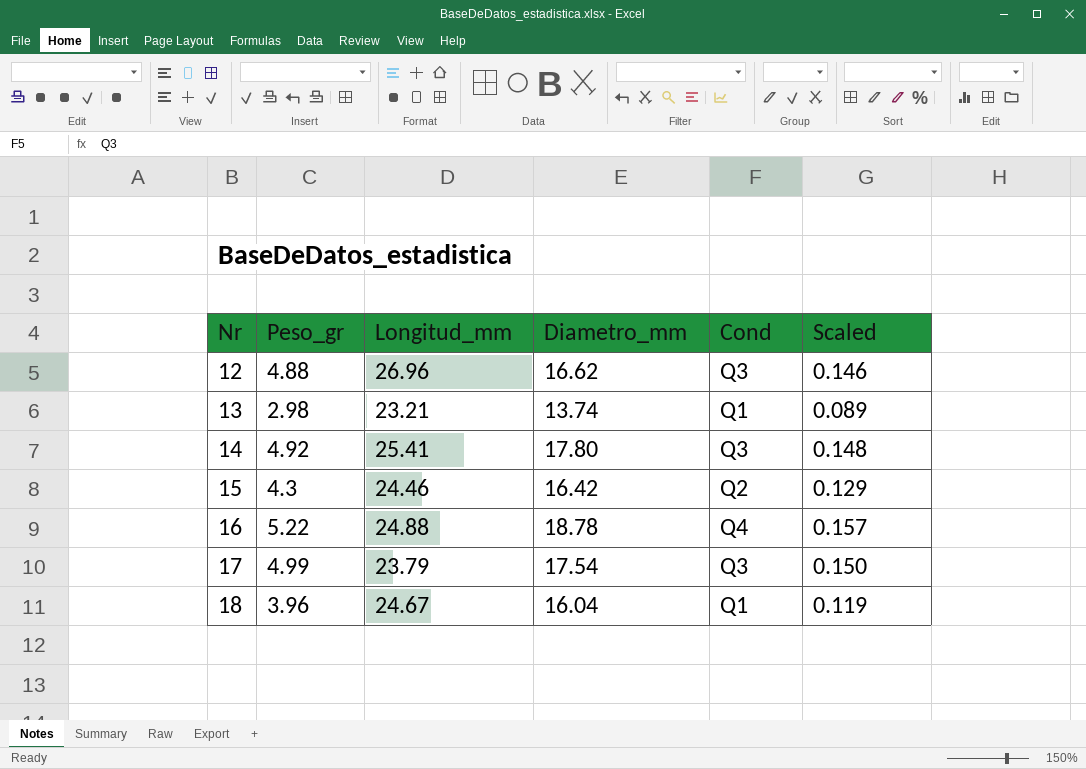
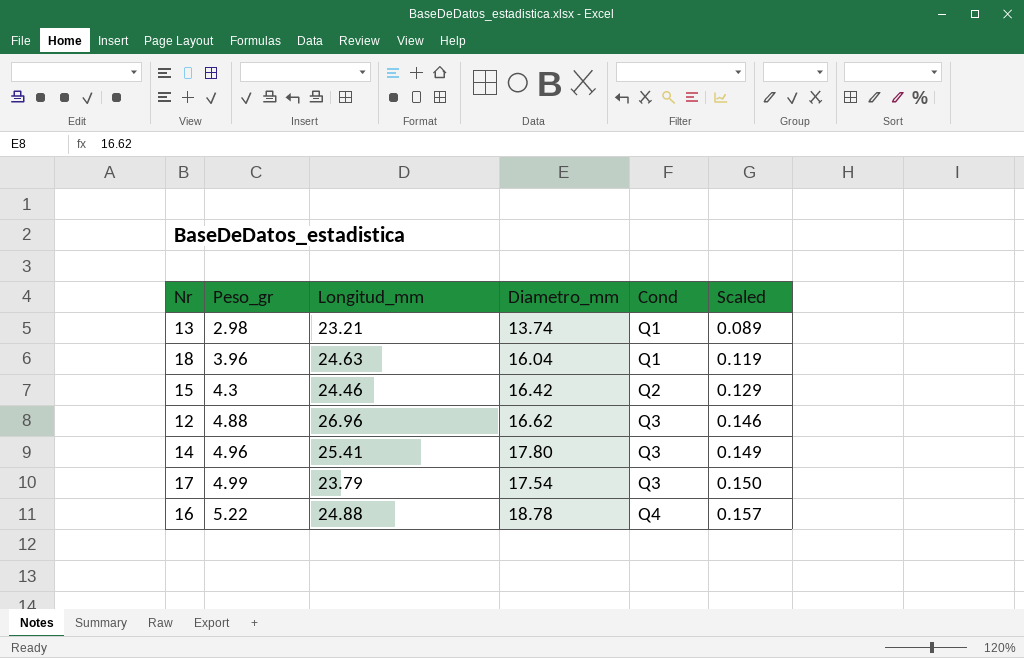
row order: Nr ascending -> Peso_gr ascending
18 | Longitud_mm: 24.67 -> 24.63
14 | Peso_gr: 4.92 -> 4.96
14 | Scaled: 0.148 -> 0.149

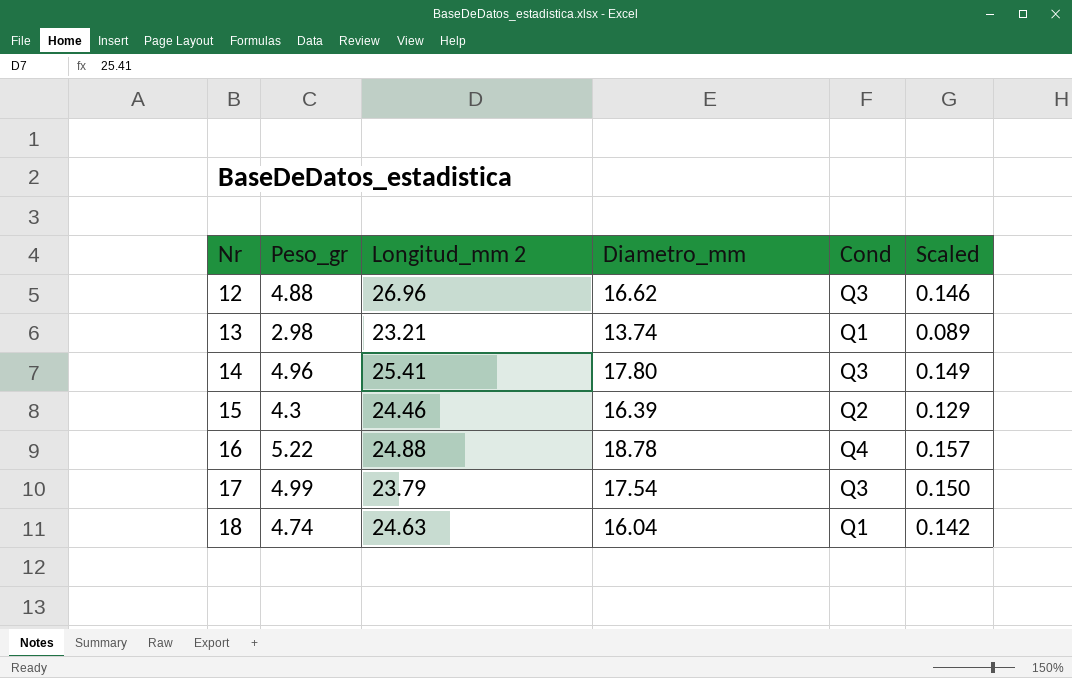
row order: Peso_gr ascending -> Nr ascending
column name: Longitud_mm -> Longitud_mm 2
15 | Diametro_mm: 16.42 -> 16.39
18 | Peso_gr: 3.96 -> 4.74
18 | Scaled: 0.119 -> 0.142

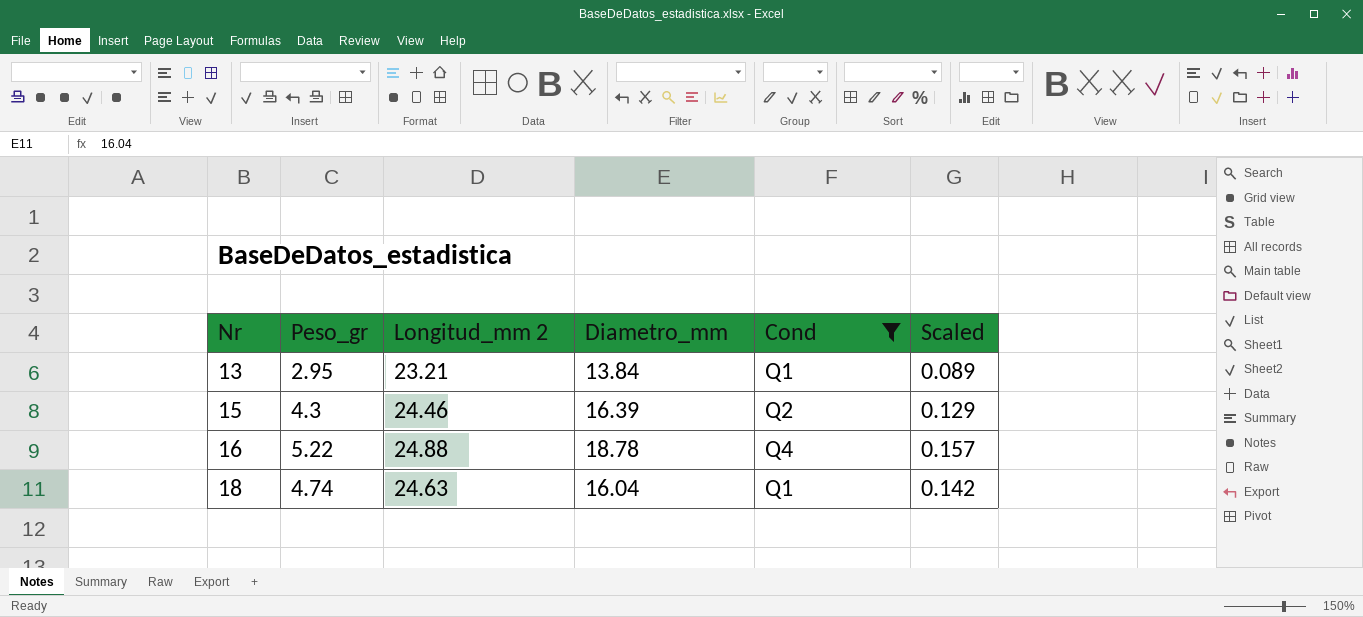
filter: none -> Cond != Q3
13 | Peso_gr: 2.98 -> 2.95
13 | Diametro_mm: 13.74 -> 13.84

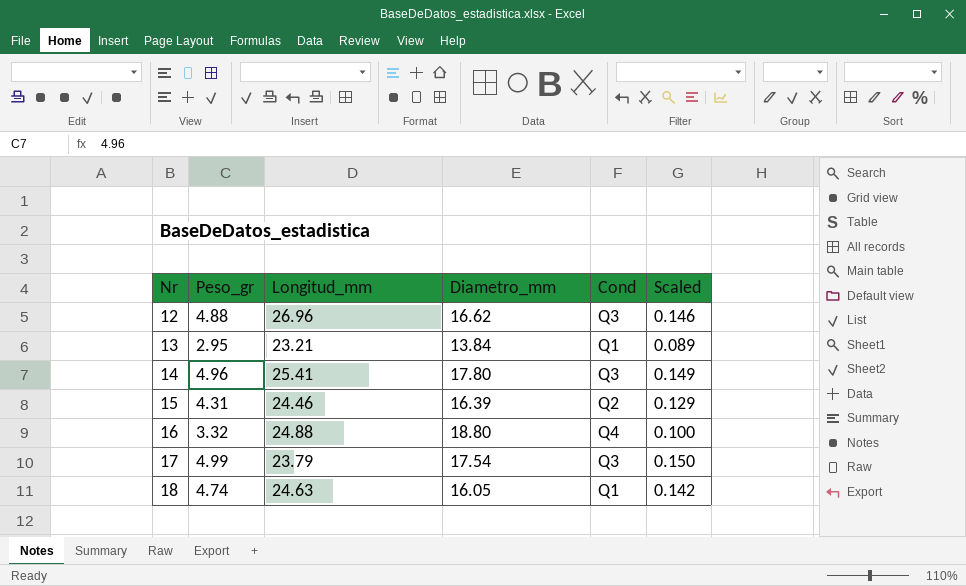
filter: Cond != Q3 -> none
column name: Longitud_mm 2 -> Longitud_mm
15 | Peso_gr: 4.3 -> 4.31
16 | Peso_gr: 5.22 -> 3.32
16 | Diametro_mm: 18.78 -> 18.80
16 | Scaled: 0.157 -> 0.100
18 | Diametro_mm: 16.04 -> 16.05

